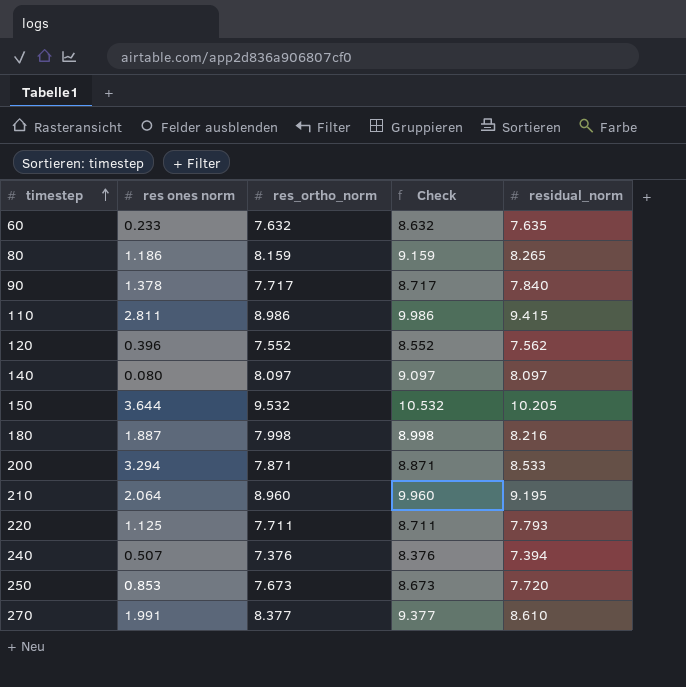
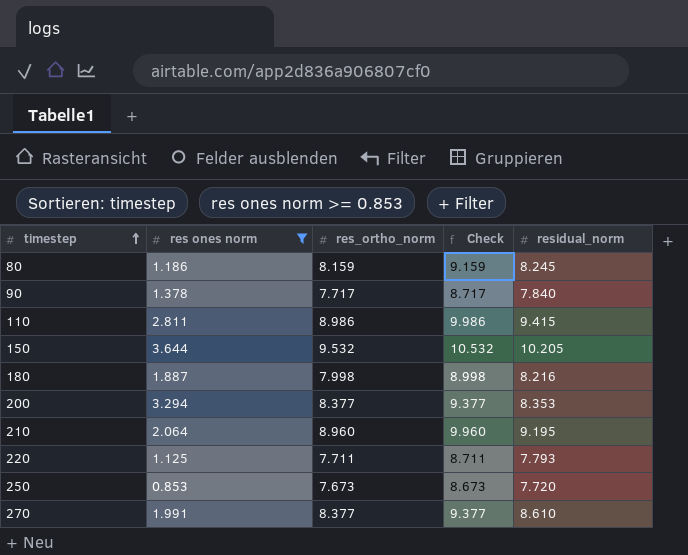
filter: none -> res ones norm >= 0.853
80 | residual_norm: 8.265 -> 8.245
200 | res_ortho_norm: 7.871 -> 8.377
200 | Check: 8.871 -> 9.377
200 | residual_norm: 8.533 -> 8.353

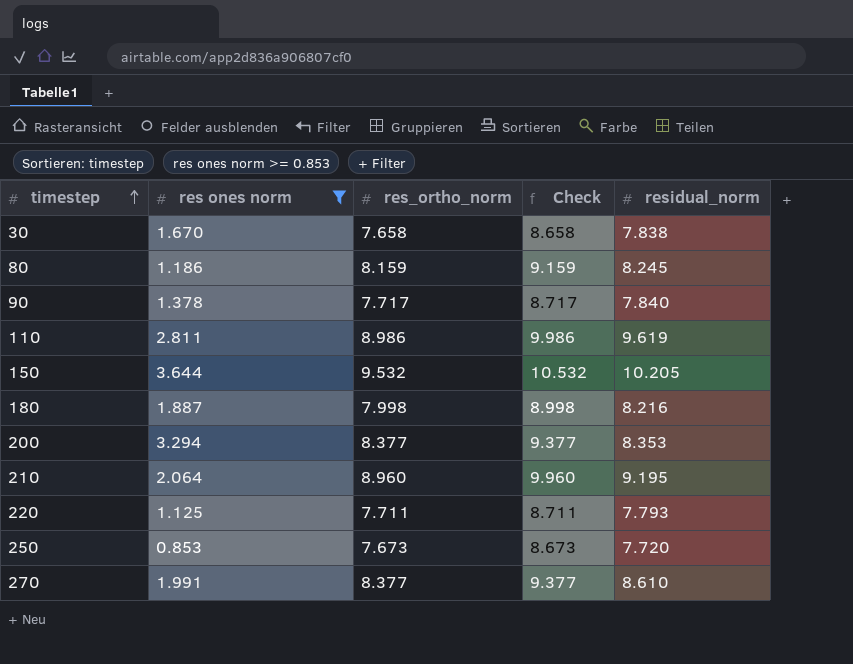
row 30: none -> 1.670 | 7.658 | 8.658 | 7.838
110 | residual_norm: 9.415 -> 9.619

